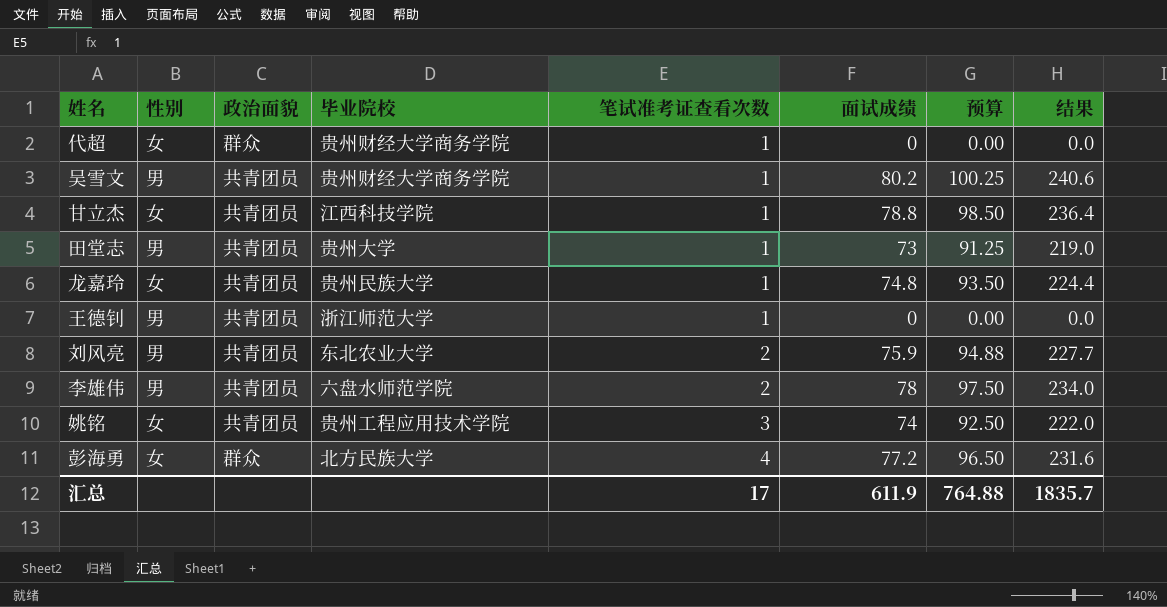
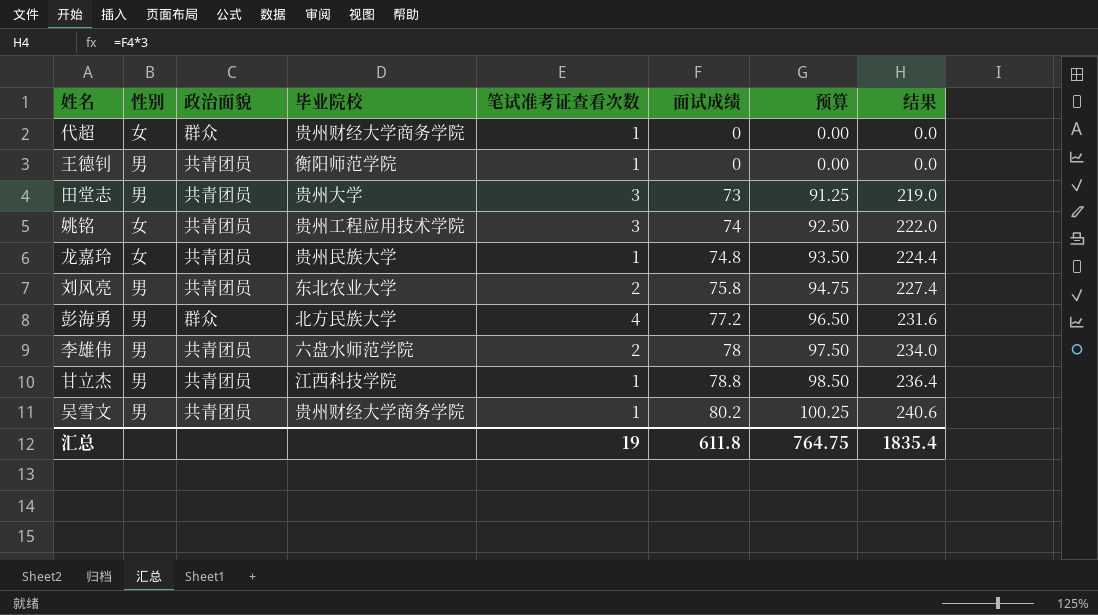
row order: 笔试准考证查看次数 ascending -> 面试成绩 ascending
王德钊 | 毕业院校: 浙江师范大学 -> 衡阳师范学院
田堂志 | 笔试准考证查看次数: 1 -> 3
刘风亮 | 面试成绩: 75.9 -> 75.8
刘风亮 | 预算: 94.88 -> 94.75
刘风亮 | 结果: 227.7 -> 227.4
彭海勇 | 性别: 女 -> 男
甘立杰 | 性别: 女 -> 男
汇总 | 笔试准考证查看次数: 17 -> 19
汇总 | 面试成绩: 611.9 -> 611.8
汇总 | 预算: 764.88 -> 764.75
汇总 | 结果: 1835.7 -> 1835.4

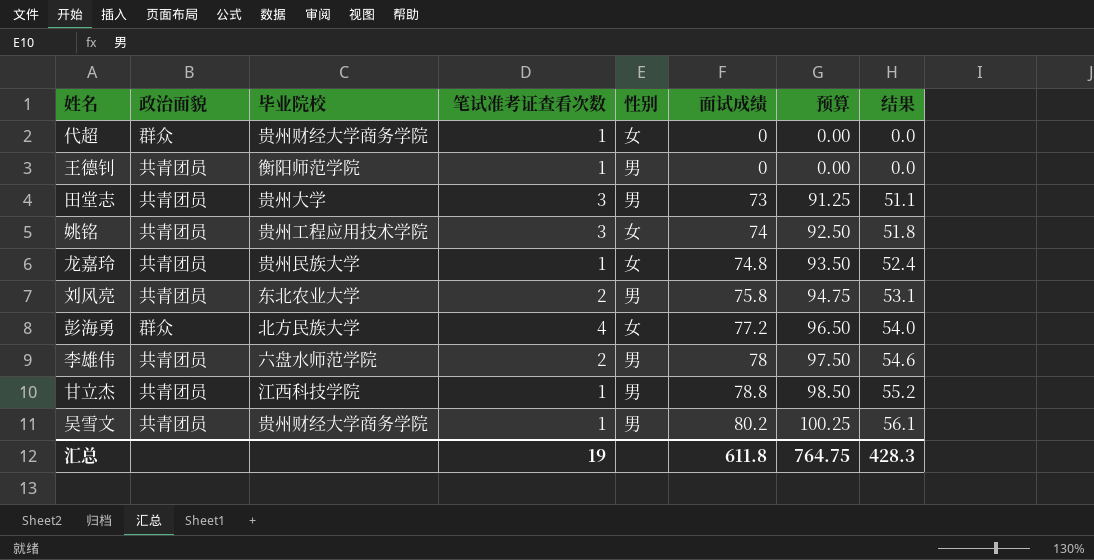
column 性别 | position: 2 -> 5
column 结果 | formula: [面试成绩] * 3 -> [面试成绩] * 0.7
彭海勇 | 性别: 男 -> 女
汇总 | 结果: 1835.4 -> 428.3

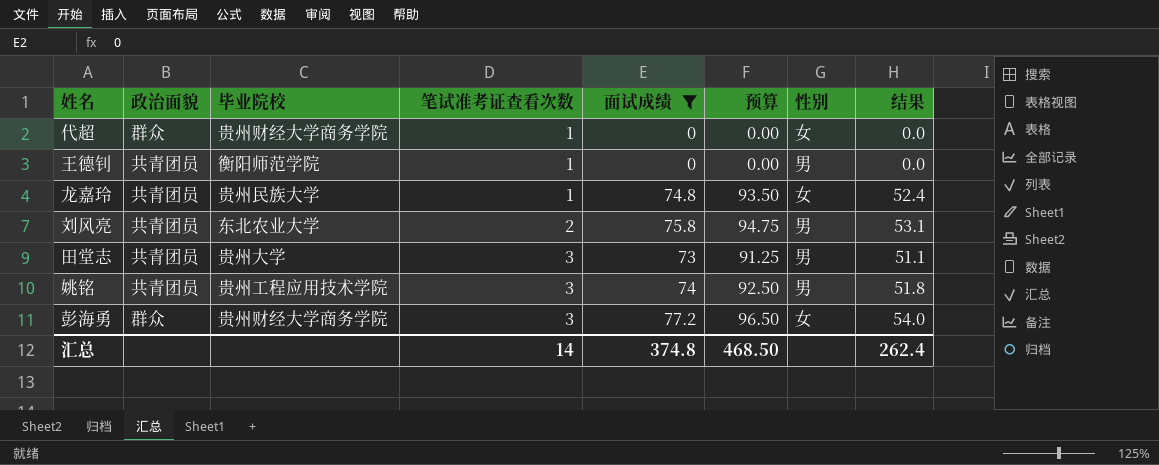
filter: none -> 面试成绩 <= 77.2
row order: 面试成绩 ascending -> 笔试准考证查看次数 ascending
column 性别 | position: 5 -> 7
姚铭 | 性别: 女 -> 男
彭海勇 | 毕业院校: 北方民族大学 -> 贵州财经大学商务学院
彭海勇 | 笔试准考证查看次数: 4 -> 3
汇总 | 笔试准考证查看次数: 19 -> 14
汇总 | 面试成绩: 611.8 -> 374.8
汇总 | 预算: 764.75 -> 468.50
汇总 | 结果: 428.3 -> 262.4

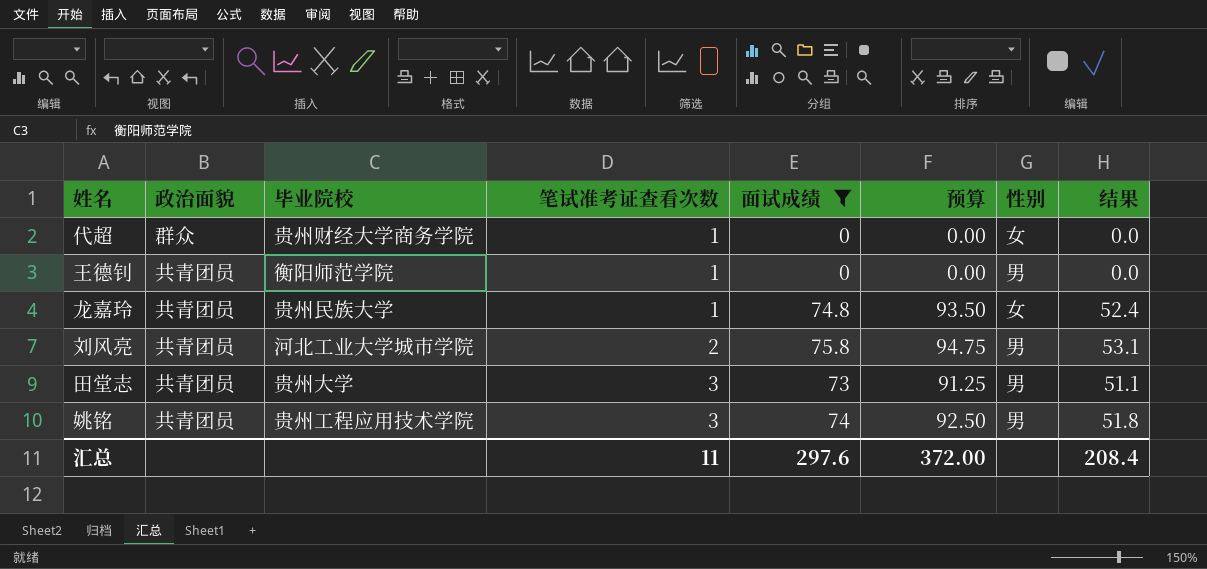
row 彭海勇: 群众 | 贵州财经大学商务学院 | 3 | 77.2 | 96.50 | 女 | 54.0 -> none
刘风亮 | 毕业院校: 东北农业大学 -> 河北工业大学城市学院
汇总 | 笔试准考证查看次数: 14 -> 11
汇总 | 面试成绩: 374.8 -> 297.6
汇总 | 预算: 468.50 -> 372.00
汇总 | 结果: 262.4 -> 208.4

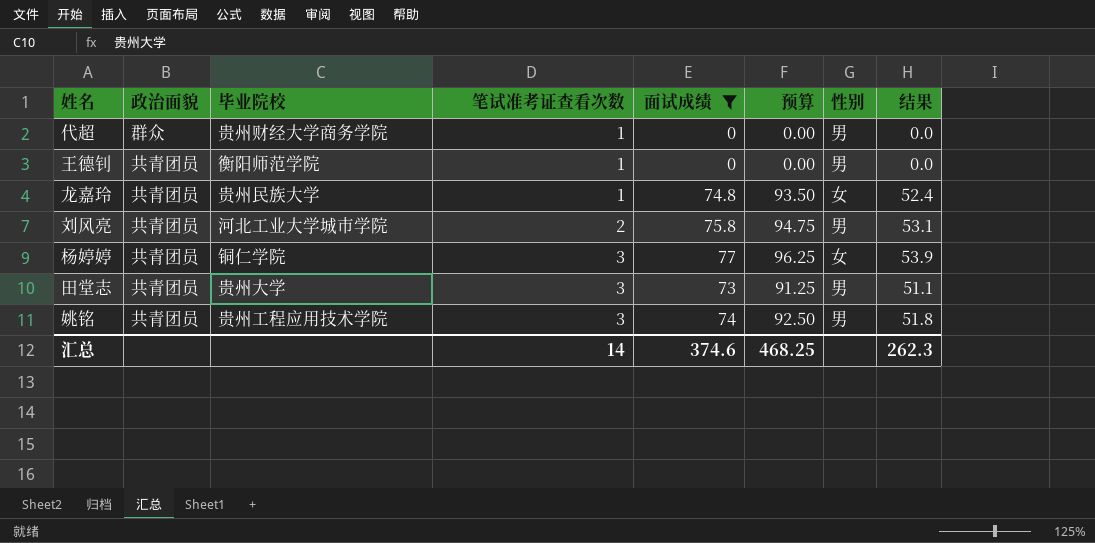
代超 | 性别: 女 -> 男
row 杨婷婷: none -> 共青团员 | 铜仁学院 | 3 | 77 | 96.25 | 女 | 53.9
汇总 | 笔试准考证查看次数: 11 -> 14
汇总 | 面试成绩: 297.6 -> 374.6
汇总 | 预算: 372.00 -> 468.25
汇总 | 结果: 208.4 -> 262.3

